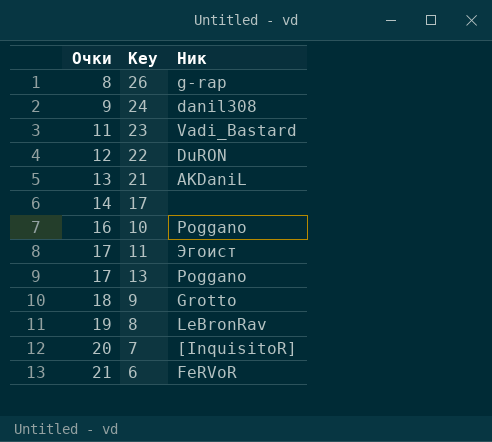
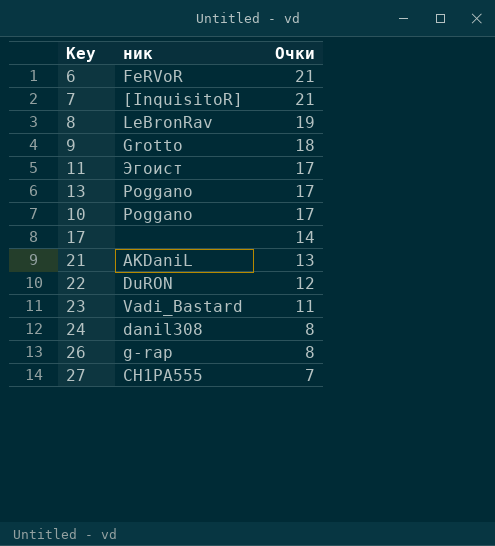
row order: Очки ascending -> Очки descending
column name: Ник -> ник
column Очки | position: 1 -> 3
7 | Очки: 20 -> 21
10 | Очки: 16 -> 17
24 | Очки: 9 -> 8
row 27: none -> CH1PA555 | 7

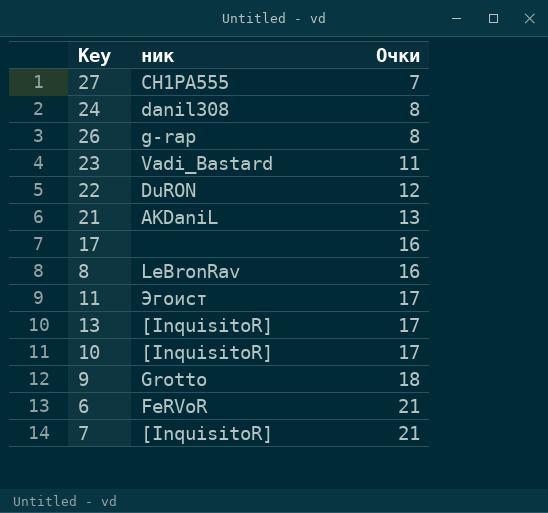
row order: Очки descending -> Очки ascending
17 | Очки: 14 -> 16
8 | Очки: 19 -> 16
13 | ник: Poggano -> [InquisitoR]
10 | ник: Poggano -> [InquisitoR]

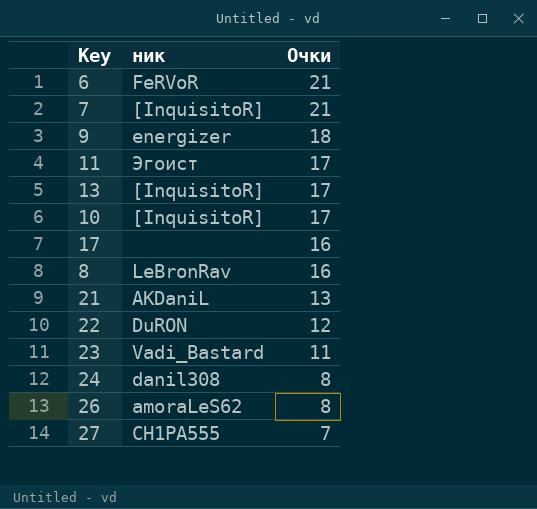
row order: Очки ascending -> Очки descending
9 | ник: Grotto -> energizer
26 | ник: g-rap -> amoraLeS62

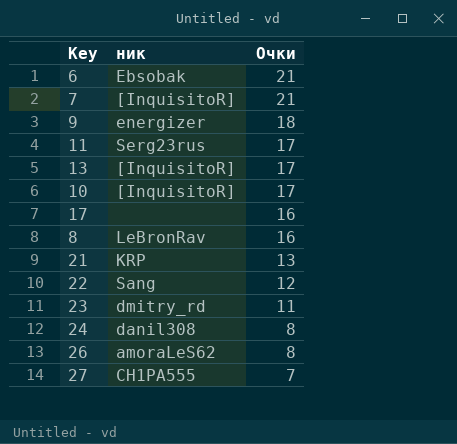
6 | ник: FeRVoR -> Ebsobak
11 | ник: Эгоист -> Serg23rus
21 | ник: AKDaniL -> KRP
22 | ник: DuRON -> Sang
23 | ник: Vadi_Bastard -> dmitry_rd

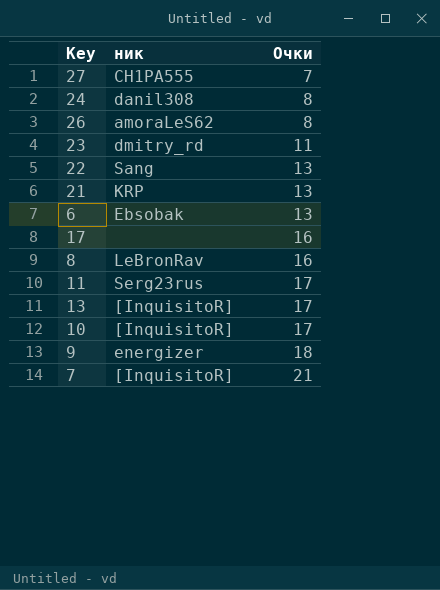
row order: Очки descending -> Очки ascending
22 | Очки: 12 -> 13
6 | Очки: 21 -> 13

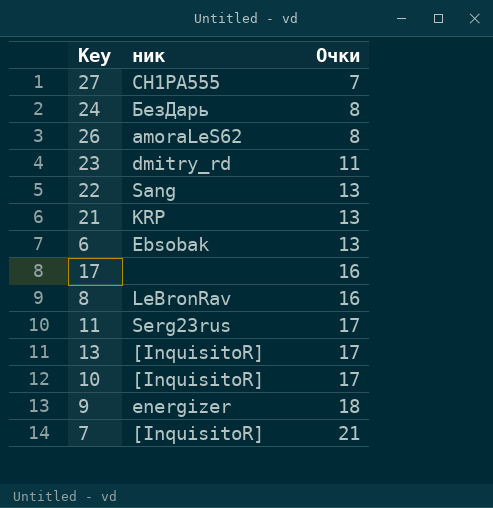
24 | ник: danil308 -> БезДарь

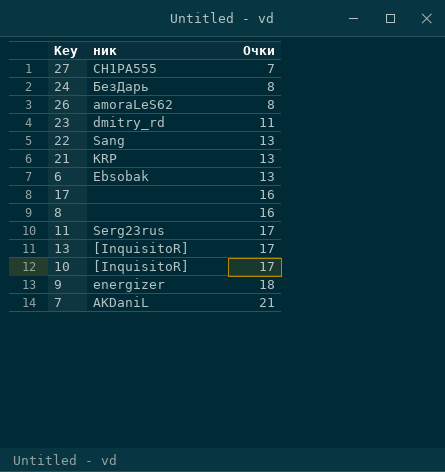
8 | ник: LeBronRav -> none
7 | ник: [InquisitoR] -> AKDaniL

